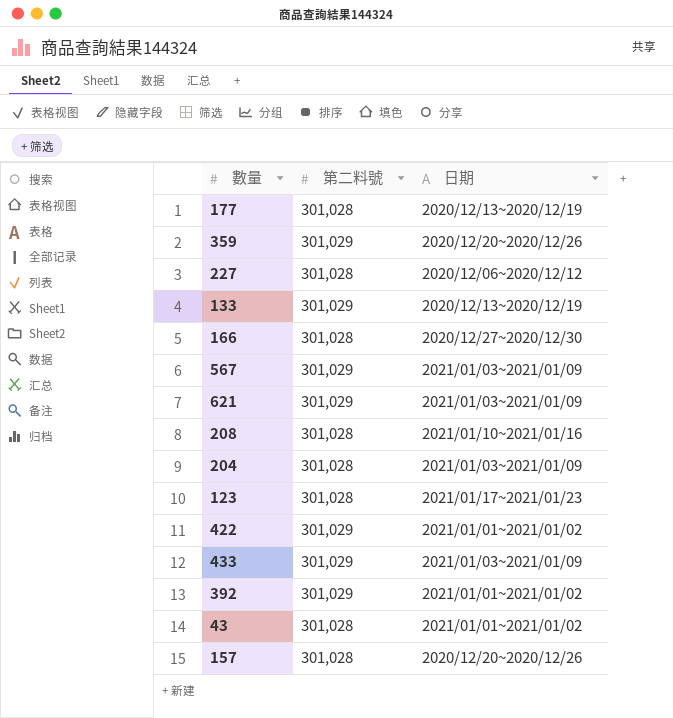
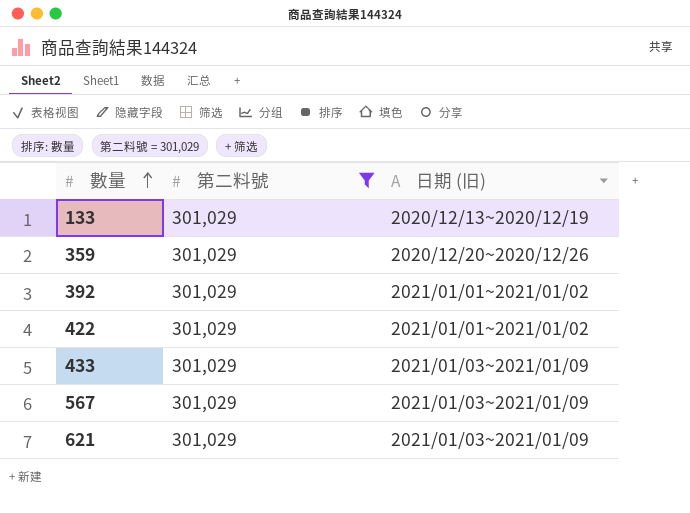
filter: none -> 第二料號 = 301,029
row order: none -> 數量 ascending
column name: 日期 -> 日期 (旧)

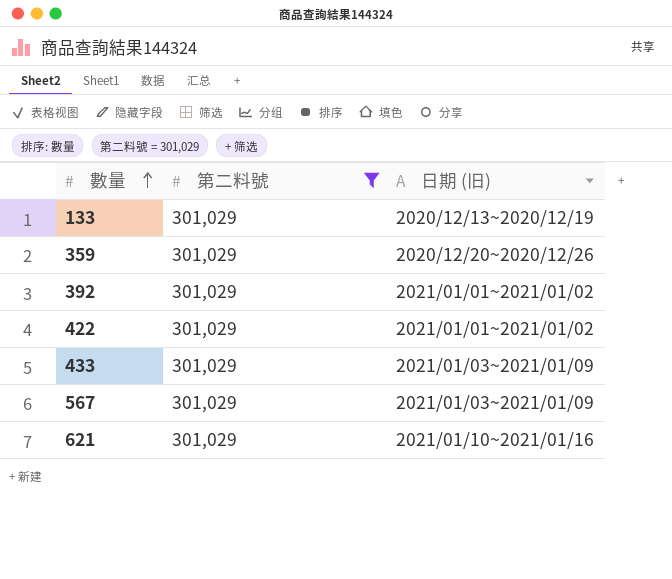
621 | 日期 (旧): 2021/01/03~2021/01/09 -> 2021/01/10~2021/01/16

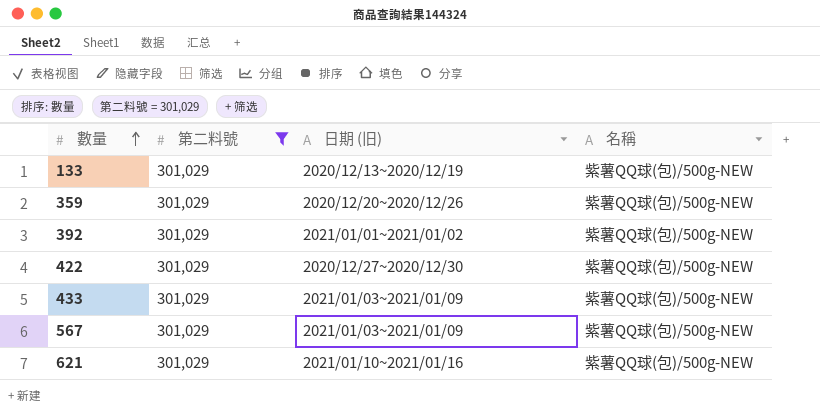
column 名稱 | position: none -> 4
422 | 日期 (旧): 2021/01/01~2021/01/02 -> 2020/12/27~2020/12/30

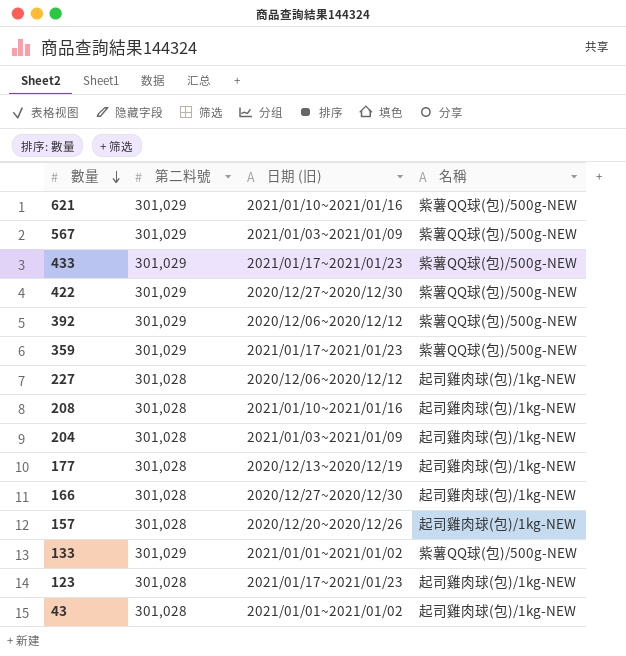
filter: 第二料號 = 301,029 -> none
row order: 數量 ascending -> 數量 descending
433 | 日期 (旧): 2021/01/03~2021/01/09 -> 2021/01/17~2021/01/23
392 | 日期 (旧): 2021/01/01~2021/01/02 -> 2020/12/06~2020/12/12
359 | 日期 (旧): 2020/12/20~2020/12/26 -> 2021/01/17~2021/01/23
133 | 日期 (旧): 2020/12/13~2020/12/19 -> 2021/01/01~2021/01/02

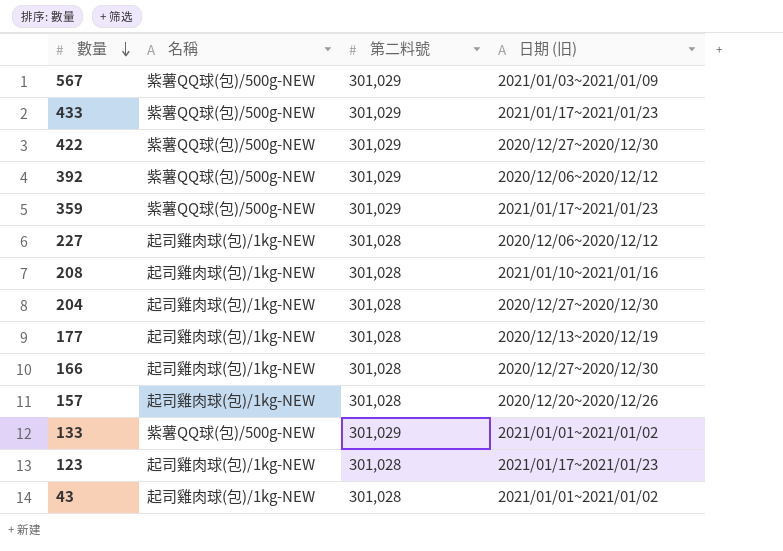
column 名稱 | position: 4 -> 2
row 621: 301,029 | 2021/01/10~2021/01/16 | 紫薯QQ球(包)/500g-NEW -> none
204 | 日期 (旧): 2021/01/03~2021/01/09 -> 2020/12/27~2020/12/30

